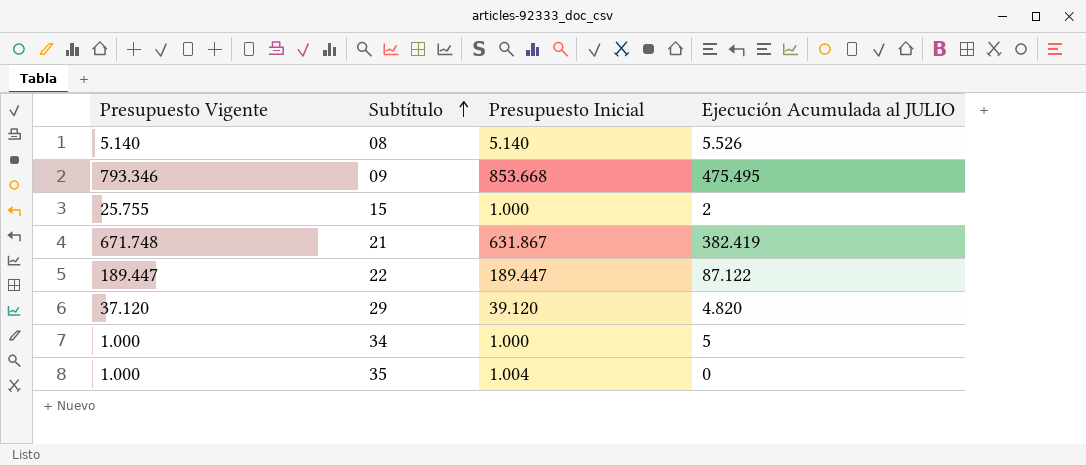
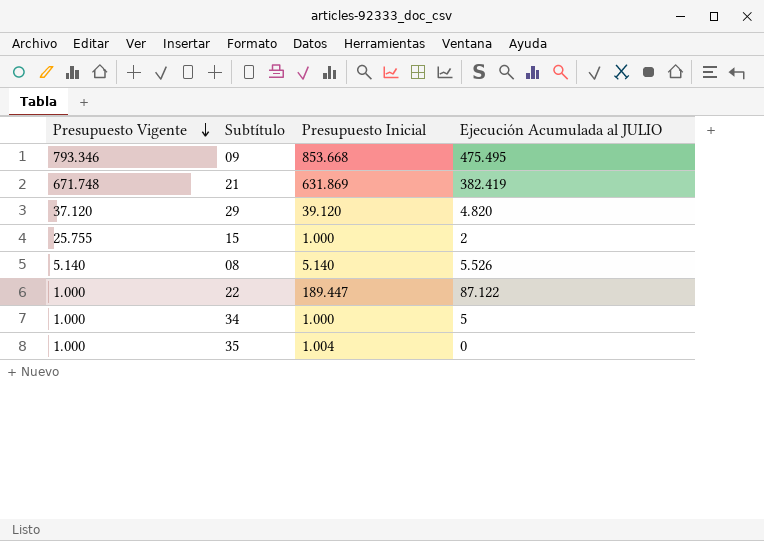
row order: Subtítulo ascending -> Presupuesto Vigente descending
21 | Presupuesto Inicial: 631.867 -> 631.869
22 | Presupuesto Vigente: 189.447 -> 1.000

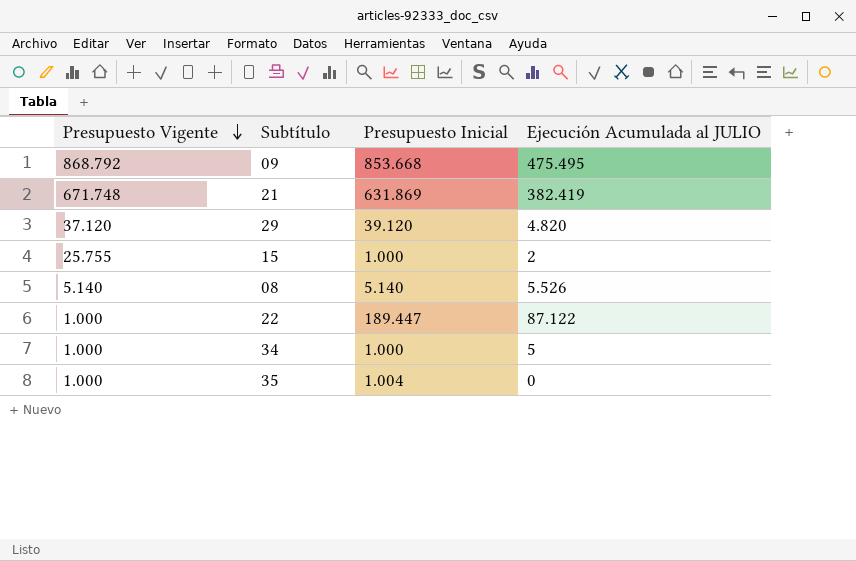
09 | Presupuesto Vigente: 793.346 -> 868.792

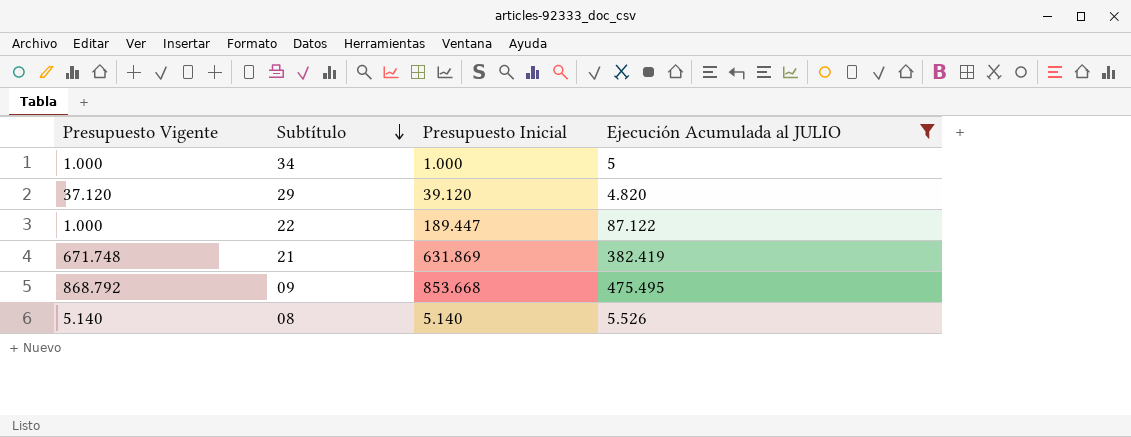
filter: none -> Ejecución Acumulada al JULIO >= 5
row order: Presupuesto Vigente descending -> Subtítulo descending

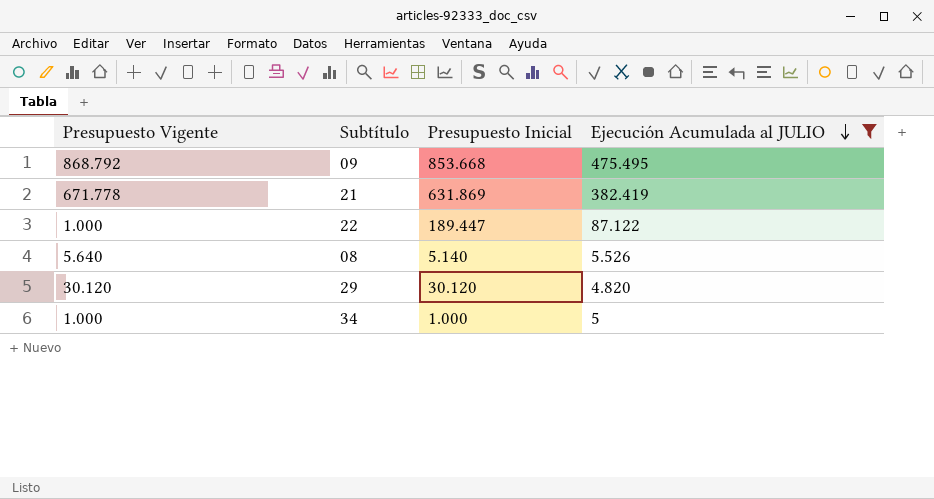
row order: Subtítulo descending -> Ejecución Acumulada al JULIO descending
21 | Presupuesto Vigente: 671.748 -> 671.778
08 | Presupuesto Vigente: 5.140 -> 5.640
29 | Presupuesto Vigente: 37.120 -> 30.120
29 | Presupuesto Inicial: 39.120 -> 30.120

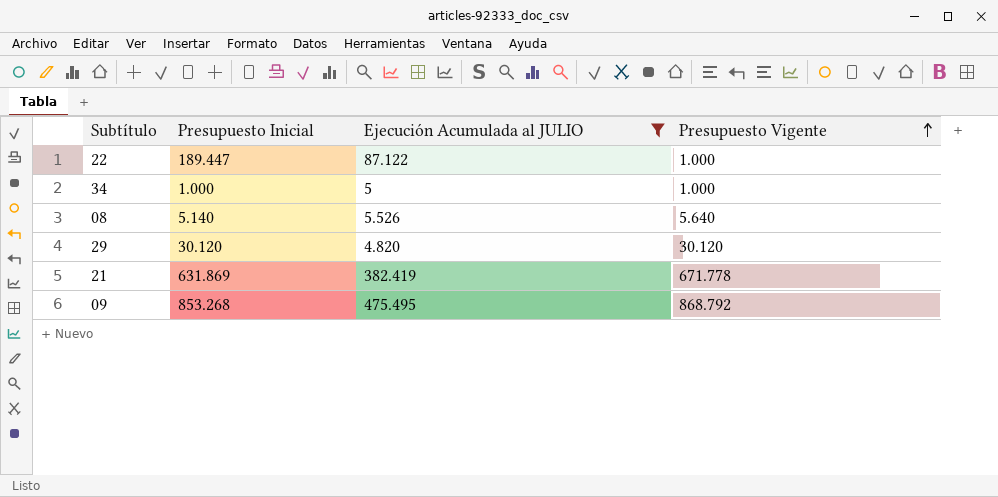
row order: Ejecución Acumulada al JULIO descending -> Presupuesto Vigente ascending
column Presupuesto Vigente | position: 1 -> 4
09 | Presupuesto Inicial: 853.668 -> 853.268

